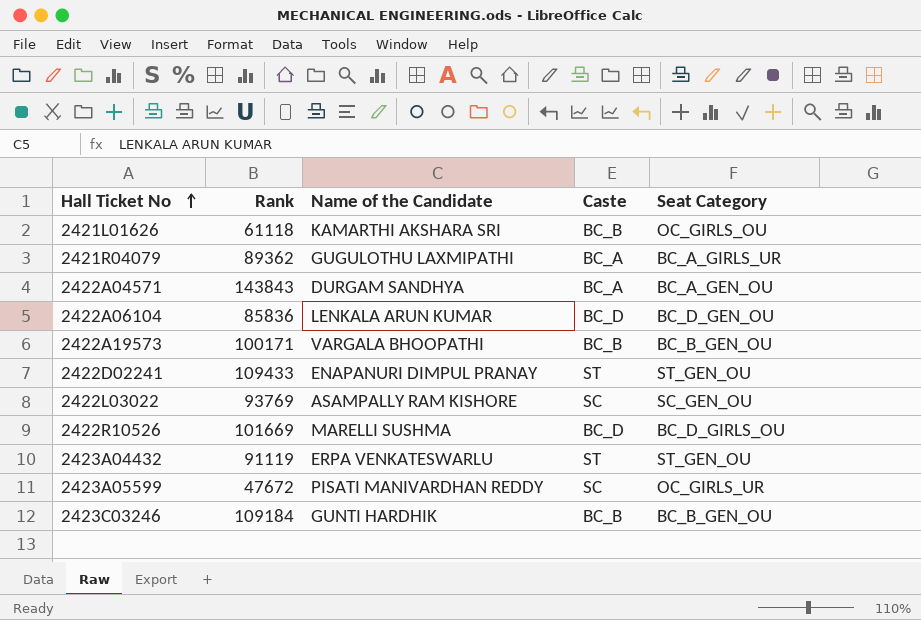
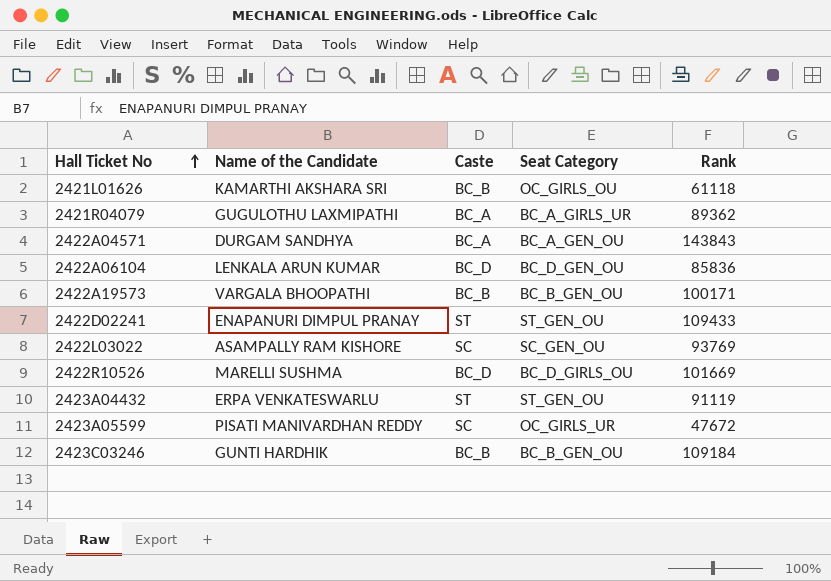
column Rank | position: 2 -> 5

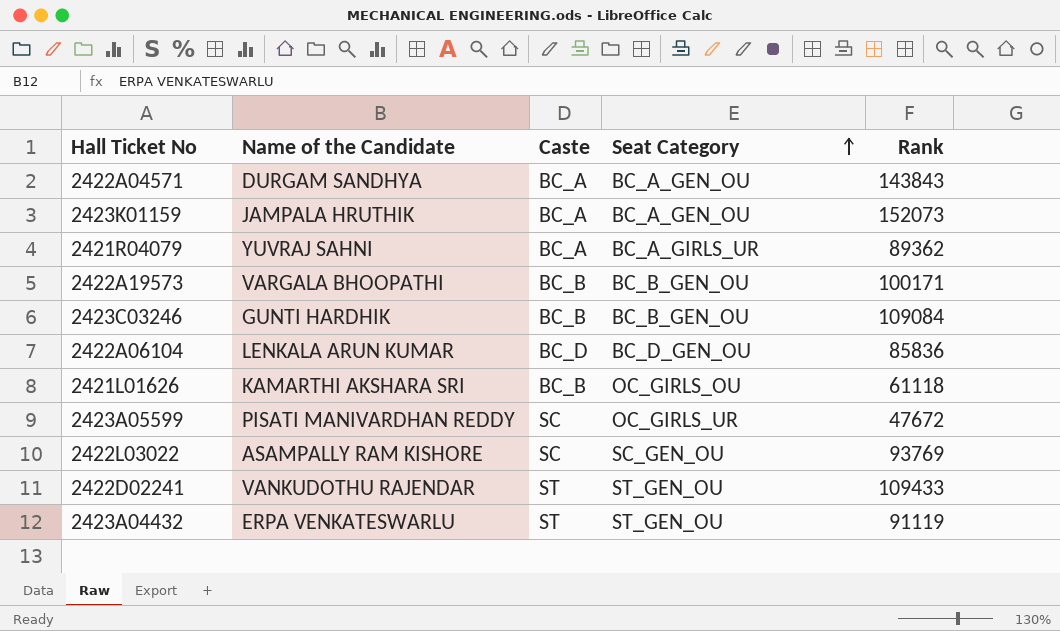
row order: Hall Ticket No ascending -> Seat Category ascending
row 2422R10526: MARELLI SUSHMA | BC_D | BC_D_GIRLS_OU | 101669 -> none
row 2423K01159: none -> JAMPALA HRUTHIK | BC_A | BC_A_GEN_OU | 152073
2421R04079 | Name of the Candidate: GUGULOTHU LAXMIPATHI -> YUVRAJ SAHNI
2423C03246 | Rank: 109184 -> 109084
2422D02241 | Name of the Candidate: ENAPANURI DIMPUL PRANAY -> VANKUDOTHU RAJENDAR

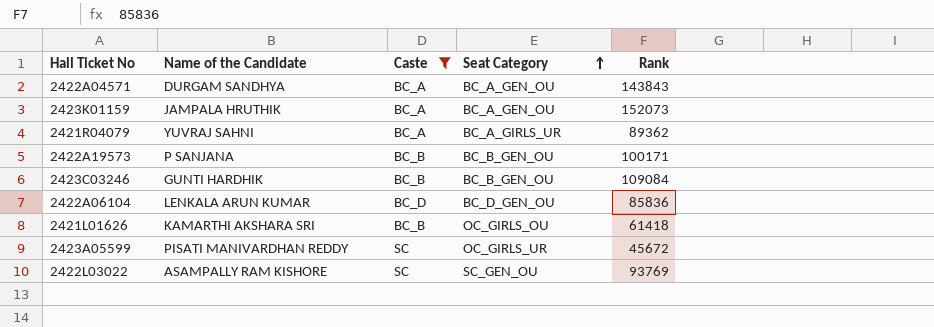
filter: none -> Caste != ST
2422A19573 | Name of the Candidate: VARGALA BHOOPATHI -> P SANJANA
2421L01626 | Rank: 61118 -> 61418
2423A05599 | Rank: 47672 -> 45672

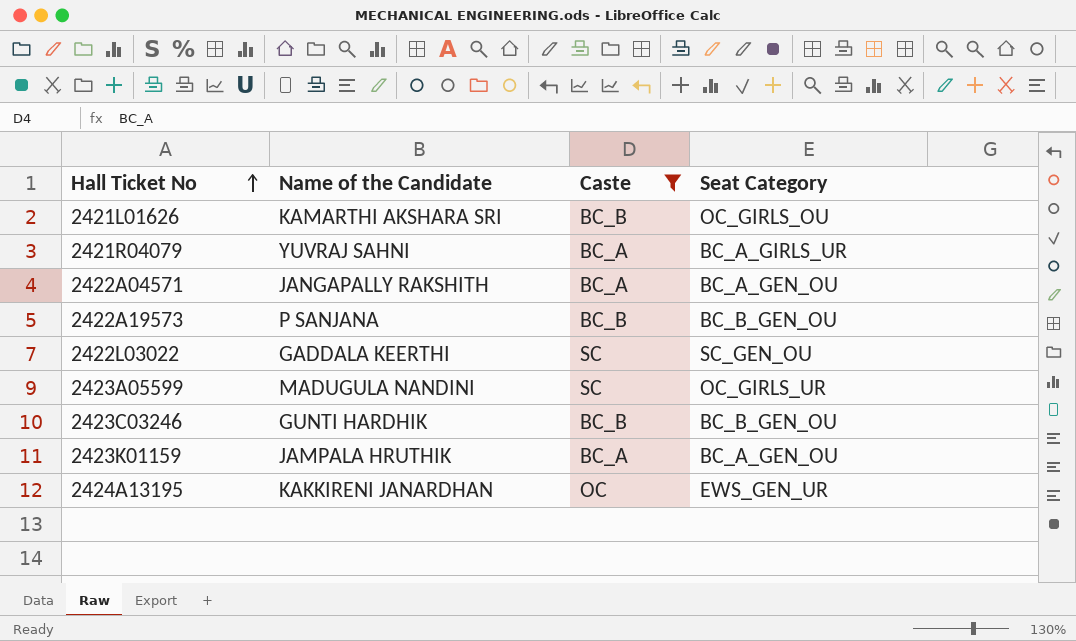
row order: Seat Category ascending -> Hall Ticket No ascending
column Rank | position: 5 -> none
row 2422A06104: LENKALA ARUN KUMAR | BC_D | BC_D_GEN_OU | 85836 -> none
2422A04571 | Name of the Candidate: DURGAM SANDHYA -> JANGAPALLY RAKSHITH
2422L03022 | Name of the Candidate: ASAMPALLY RAM KISHORE -> GADDALA KEERTHI
2423A05599 | Name of the Candidate: PISATI MANIVARDHAN REDDY -> MADUGULA NANDINI
row 2424A13195: none -> KAKKIRENI JANARDHAN | OC | EWS_GEN_UR

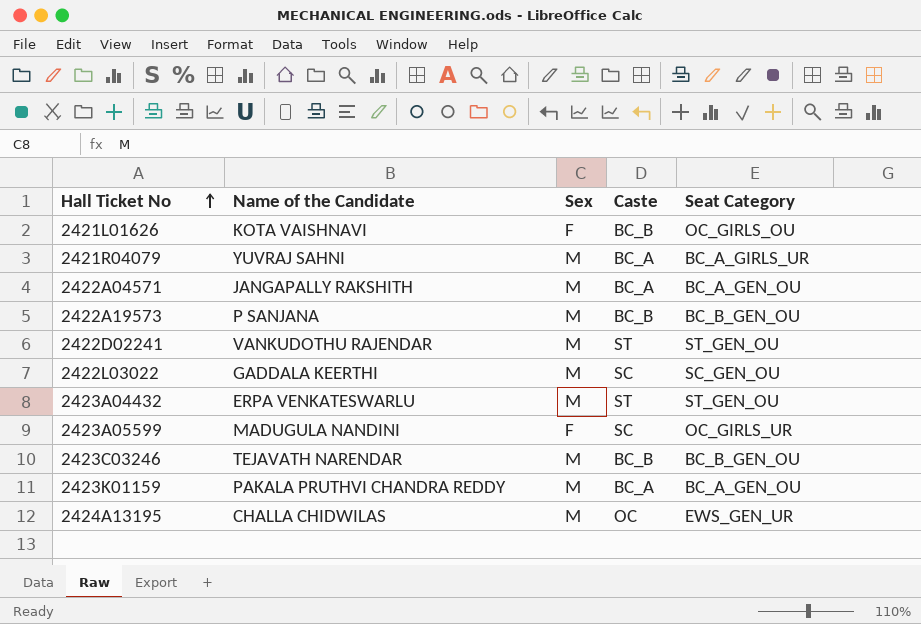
filter: Caste != ST -> none
column Sex | position: none -> 3
2421L01626 | Name of the Candidate: KAMARTHI AKSHARA SRI -> KOTA VAISHNAVI
2423C03246 | Name of the Candidate: GUNTI HARDHIK -> TEJAVATH NARENDAR
2423K01159 | Name of the Candidate: JAMPALA HRUTHIK -> PAKALA PRUTHVI CHANDRA REDDY
2424A13195 | Name of the Candidate: KAKKIRENI JANARDHAN -> CHALLA CHIDWILAS

